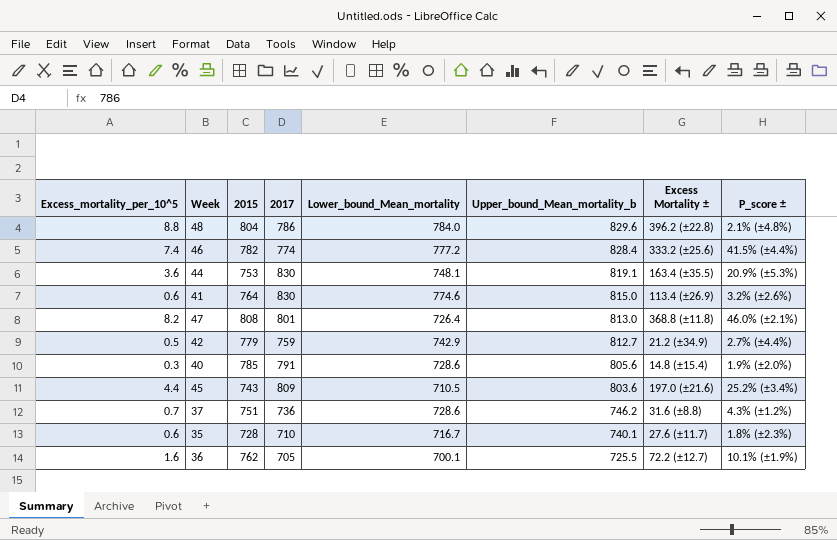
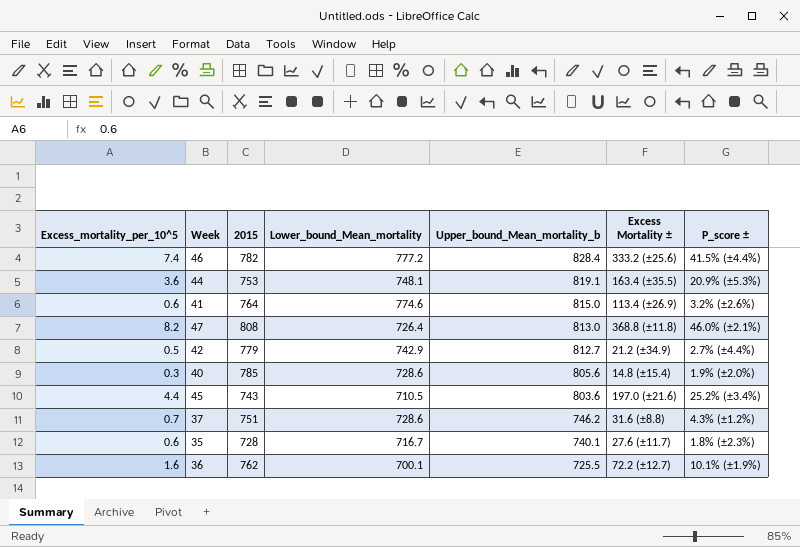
column 2017 | position: 4 -> none
row 48: 8.8 | 804 | 786 | 784.0 | 829.6 | 396.2 (±22.8) | 2.1% (±4.8%) -> none

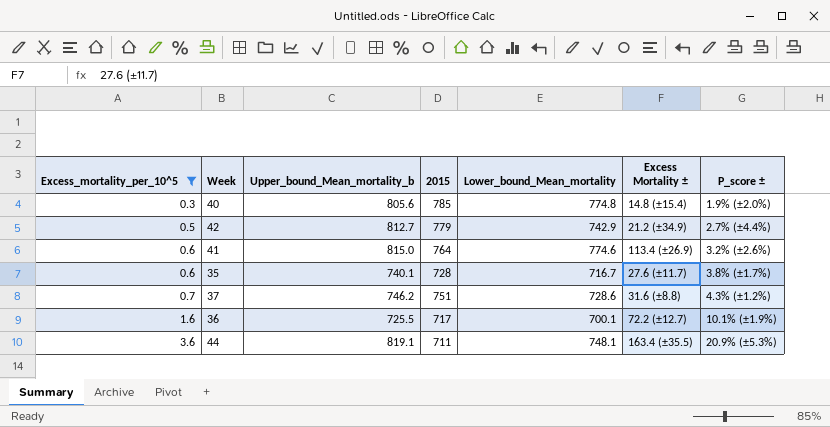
filter: none -> Excess_mortality_per_10^5 <= 3.6
row order: Upper_bound_Mean_mortality_b descending -> Excess_mortality_per_10^5 ascending
column Upper_bound_Mean_mortality_b | position: 5 -> 3
40 | Lower_bound_Mean_mortality: 728.6 -> 774.8
35 | P_score ±: 1.8% (±2.3%) -> 3.8% (±1.7%)
36 | 2015: 762 -> 717
44 | 2015: 753 -> 711

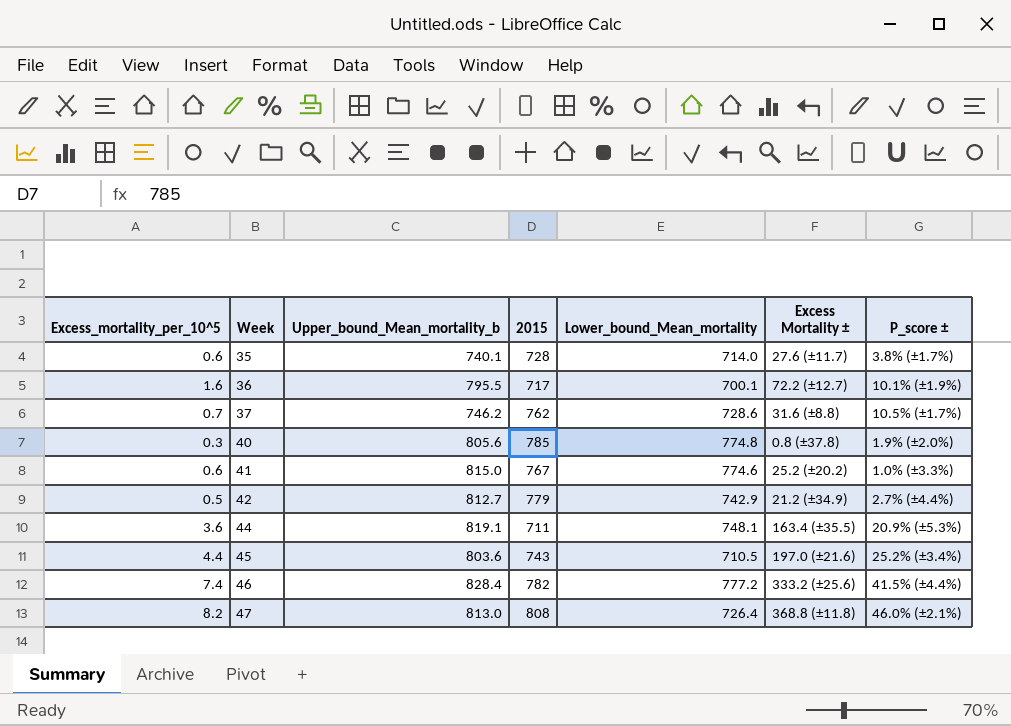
filter: Excess_mortality_per_10^5 <= 3.6 -> none
row order: Excess_mortality_per_10^5 ascending -> Week ascending
35 | Lower_bound_Mean_mortality: 716.7 -> 714.0
36 | Upper_bound_Mean_mortality_b: 725.5 -> 795.5
37 | 2015: 751 -> 762
37 | P_score ±: 4.3% (±1.2%) -> 10.5% (±1.7%)
40 | Excess Mortality ±: 14.8 (±15.4) -> 0.8 (±37.8)
41 | 2015: 764 -> 767
41 | Excess Mortality ±: 113.4 (±26.9) -> 25.2 (±20.2)
41 | P_score ±: 3.2% (±2.6%) -> 1.0% (±3.3%)

